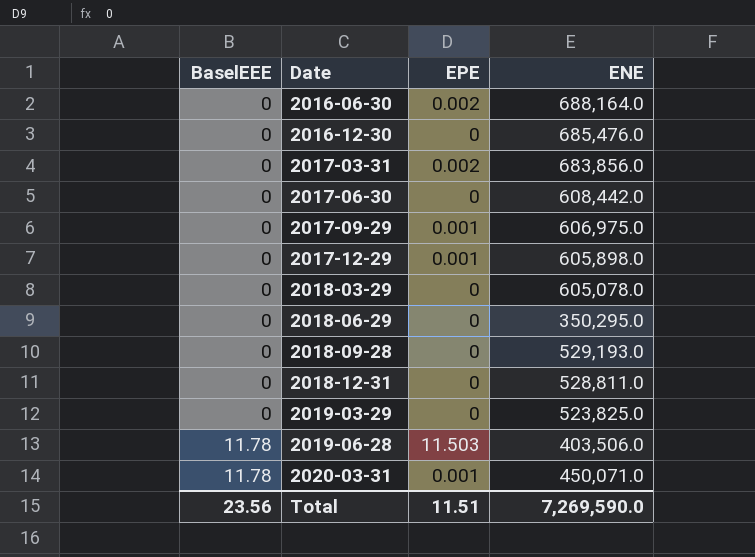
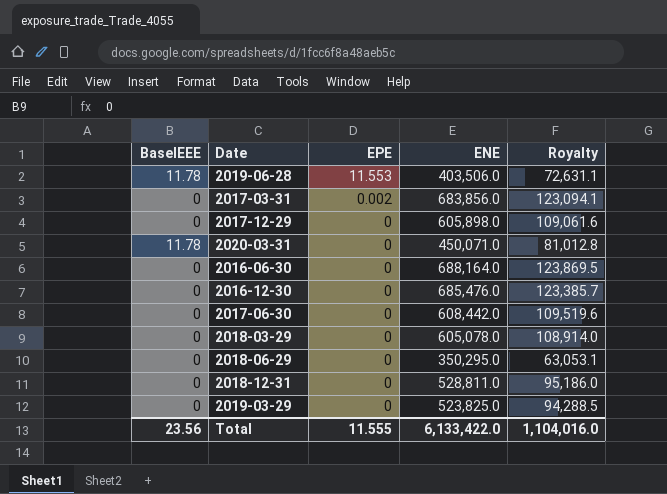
row order: BaselEEE ascending -> EPE descending
column Royalty | formula: none -> [ENE] * 0.18
row 2017-09-29: 0 | 0.001 | 606,975.0 -> none
row 2018-09-28: 0 | 0 | 529,193.0 -> none
2019-06-28 | EPE: 11.503 -> 11.553
2017-12-29 | EPE: 0.001 -> 0
2020-03-31 | EPE: 0.001 -> 0
2016-06-30 | EPE: 0.002 -> 0
Total | EPE: 11.51 -> 11.555
Total | ENE: 7,269,590.0 -> 6,133,422.0

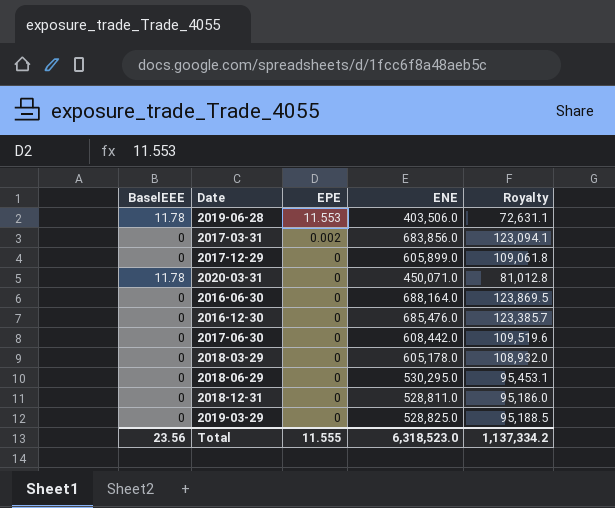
2017-12-29 | ENE: 605,898.0 -> 605,899.0
2017-12-29 | Royalty: 109,061.6 -> 109,061.8
2018-03-29 | ENE: 605,078.0 -> 605,178.0
2018-03-29 | Royalty: 108,914.0 -> 108,932.0
2018-06-29 | ENE: 350,295.0 -> 530,295.0
2018-06-29 | Royalty: 63,053.1 -> 95,453.1
2019-03-29 | ENE: 523,825.0 -> 528,825.0
2019-03-29 | Royalty: 94,288.5 -> 95,188.5
Total | ENE: 6,133,422.0 -> 6,318,523.0
Total | Royalty: 1,104,016.0 -> 1,137,334.2

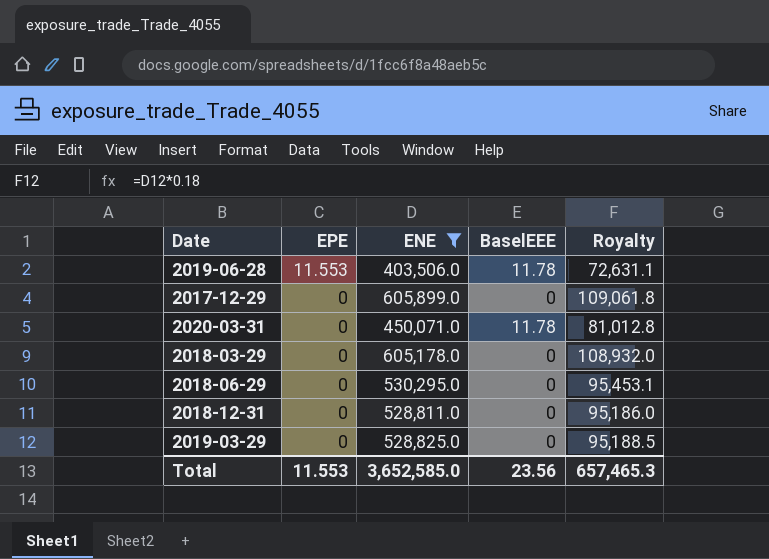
filter: none -> ENE <= 605,899.0
column BaselEEE | position: 1 -> 4
Total | EPE: 11.555 -> 11.553
Total | ENE: 6,318,523.0 -> 3,652,585.0
Total | Royalty: 1,137,334.2 -> 657,465.3

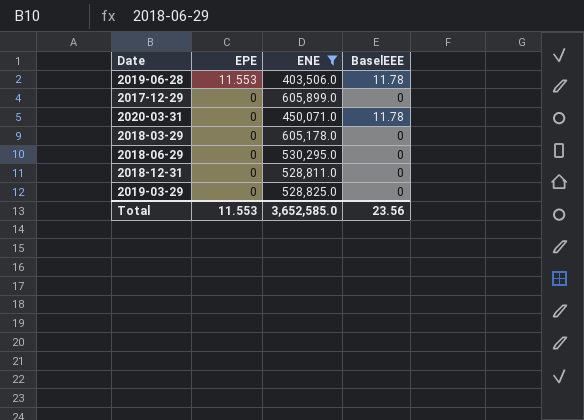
column Royalty | formula: [ENE] * 0.18 -> none

